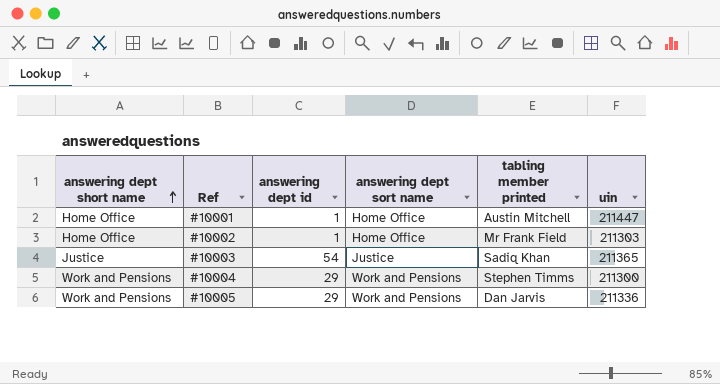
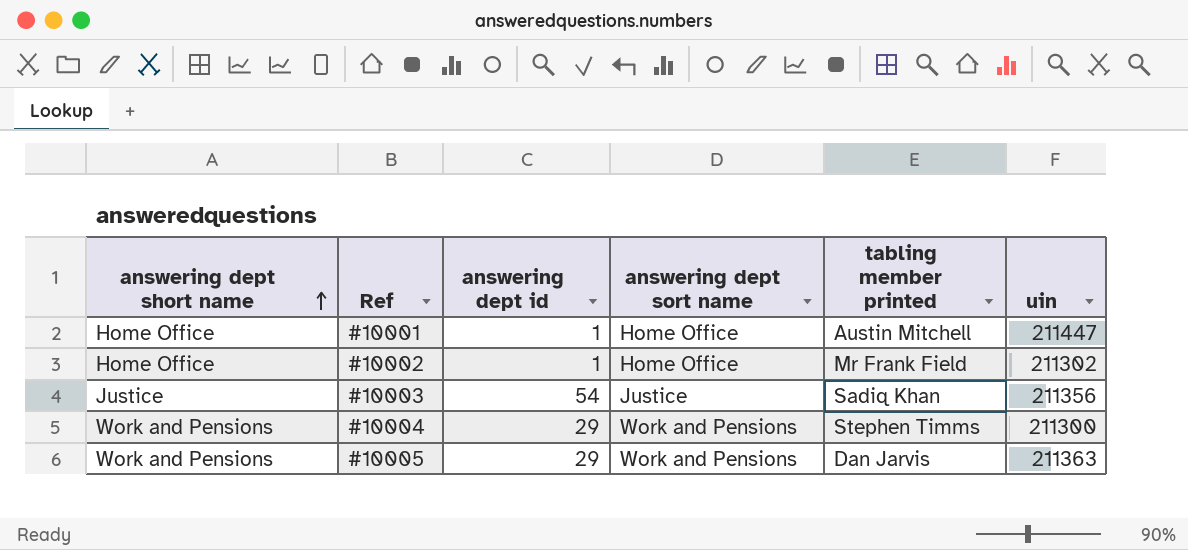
#10002 | uin: 211303 -> 211302
#10003 | uin: 211365 -> 211356
#10005 | uin: 211336 -> 211363

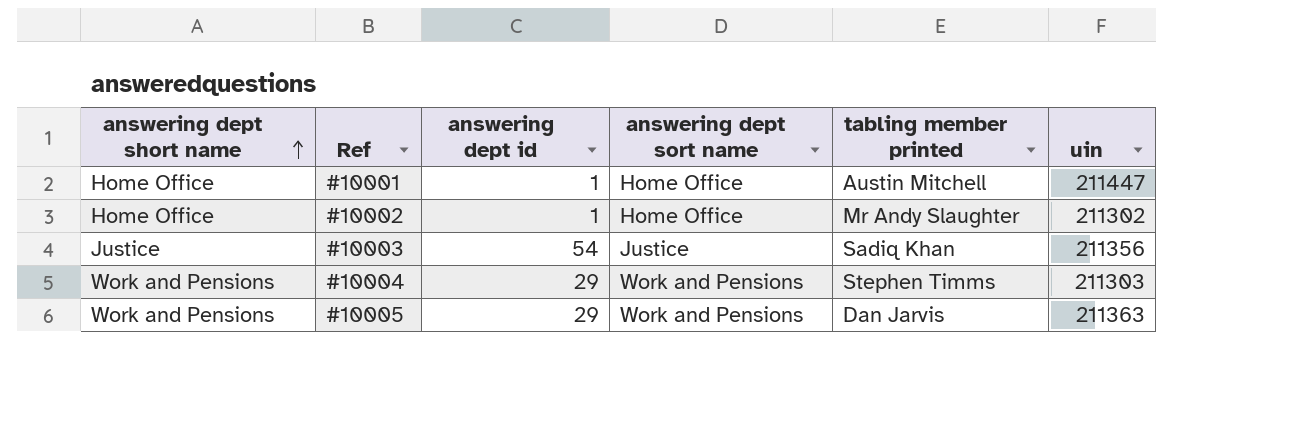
#10002 | tabling member printed: Mr Frank Field -> Mr Andy Slaughter
#10004 | uin: 211300 -> 211303

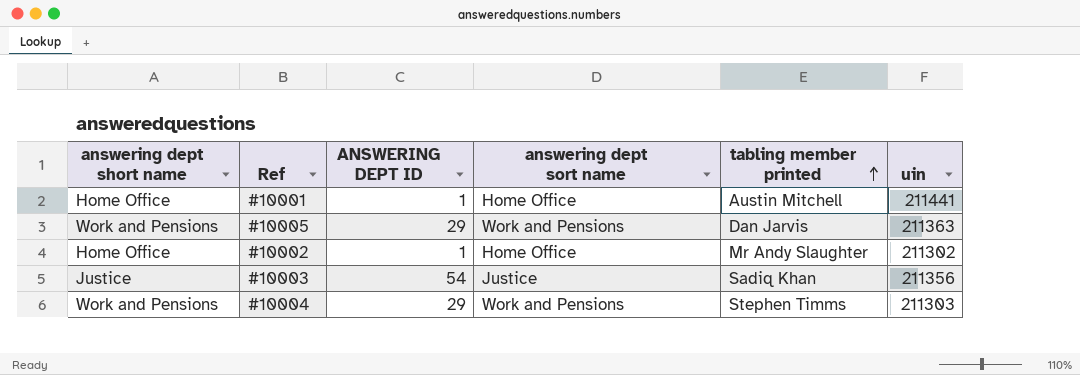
row order: answering dept short name ascending -> tabling member printed ascending
column name: answering dept id -> ANSWERING DEPT ID
#10001 | uin: 211447 -> 211441

